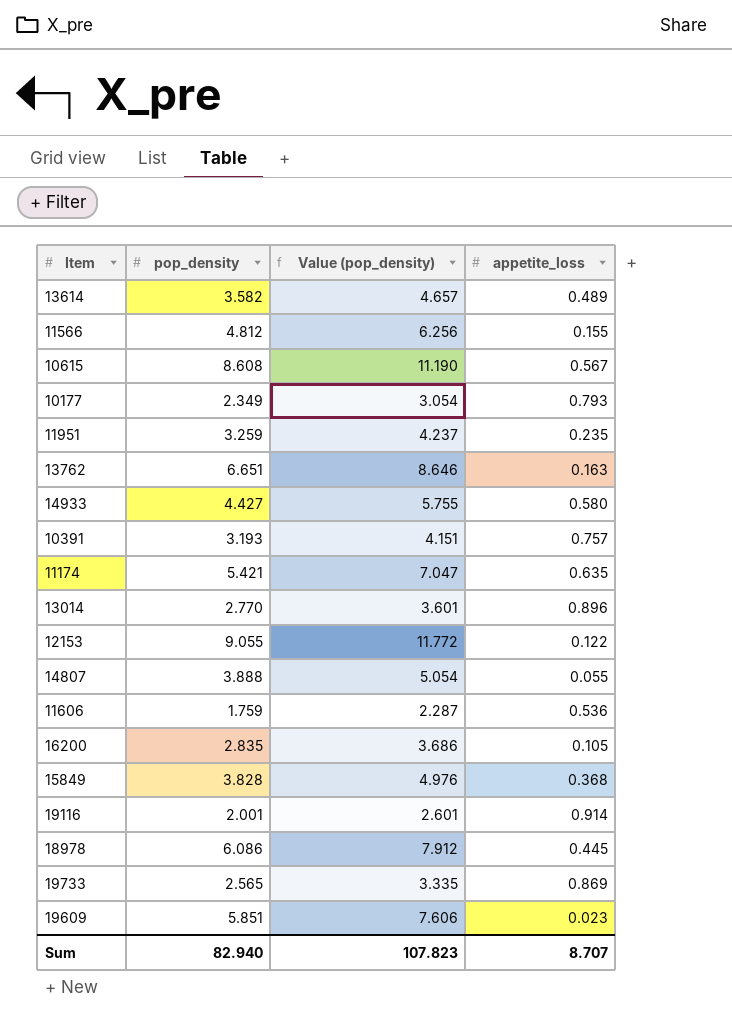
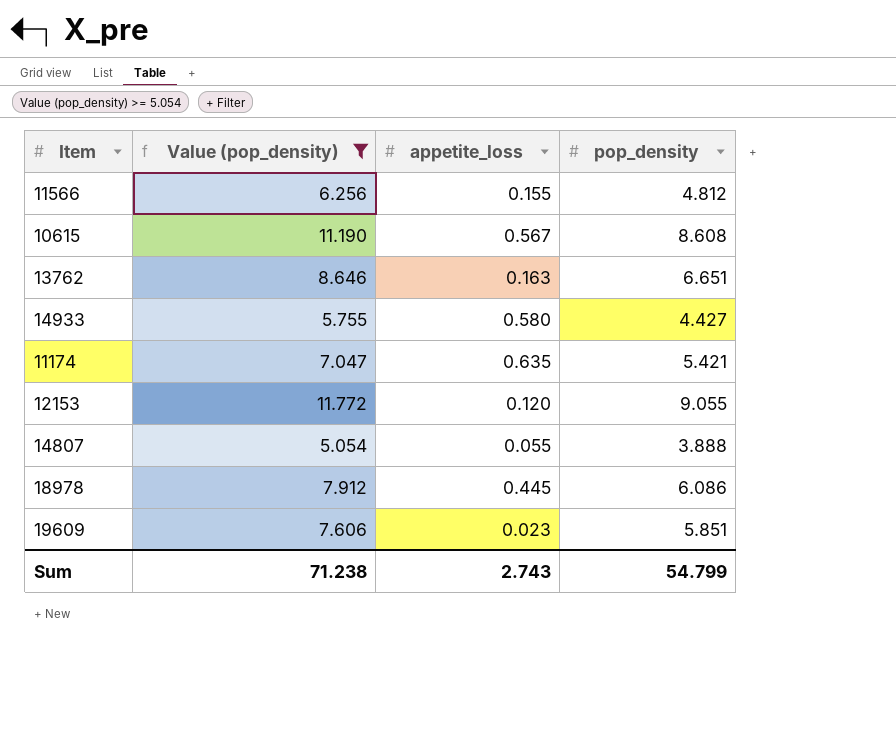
filter: none -> Value (pop_density) >= 5.054
column pop_density | position: 2 -> 4
12153 | appetite_loss: 0.122 -> 0.120
Sum | Value (pop_density): 107.823 -> 71.238
Sum | appetite_loss: 8.707 -> 2.743
Sum | pop_density: 82.940 -> 54.799

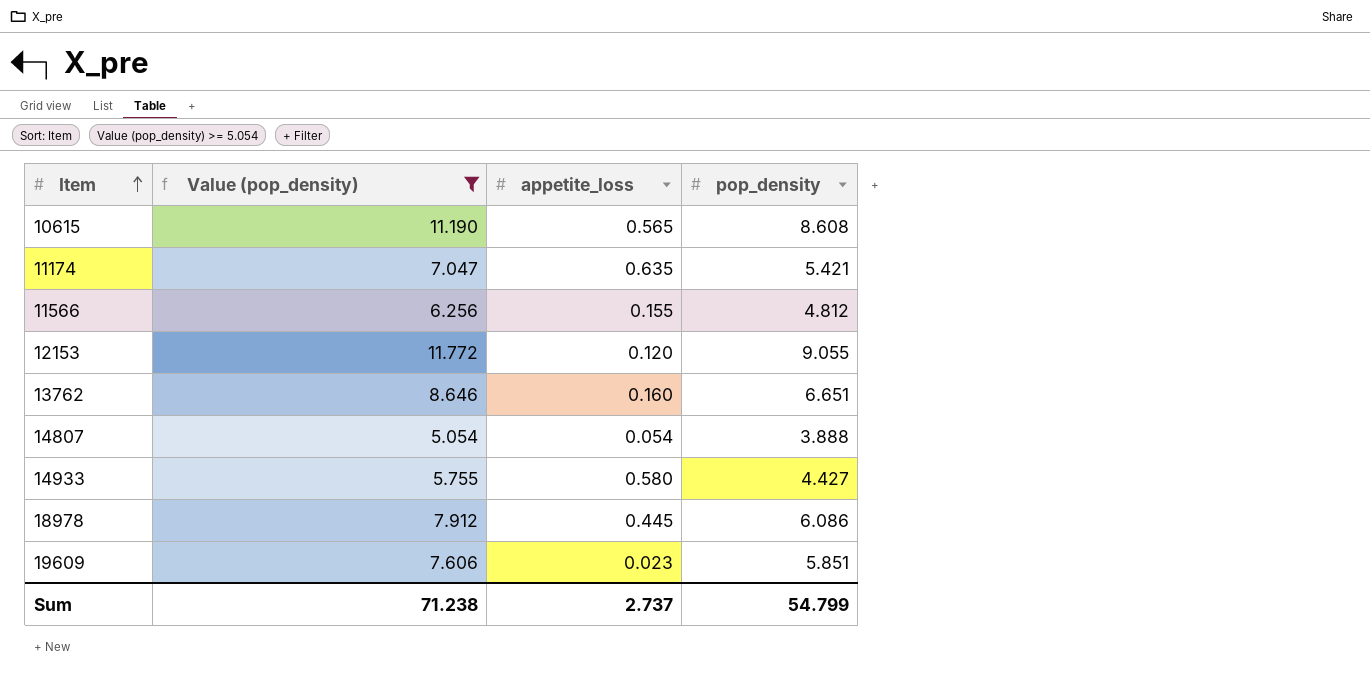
row order: none -> Item ascending
10615 | appetite_loss: 0.567 -> 0.565
13762 | appetite_loss: 0.163 -> 0.160
14807 | appetite_loss: 0.055 -> 0.054
Sum | appetite_loss: 2.743 -> 2.737

